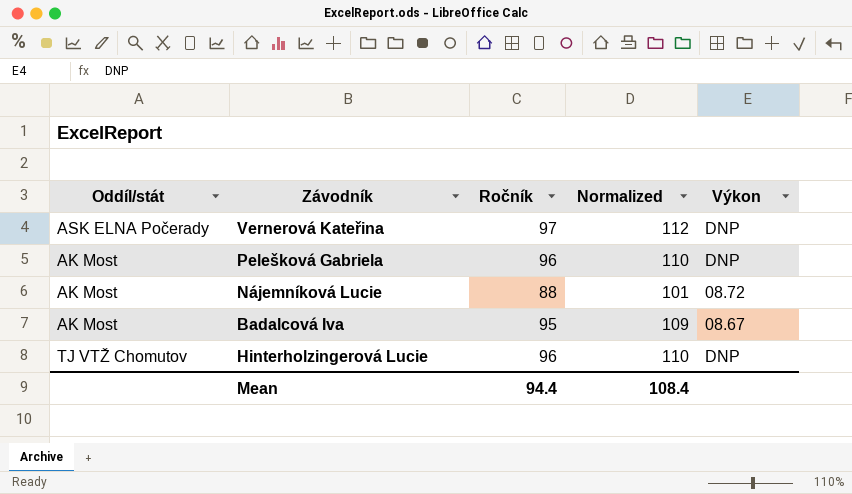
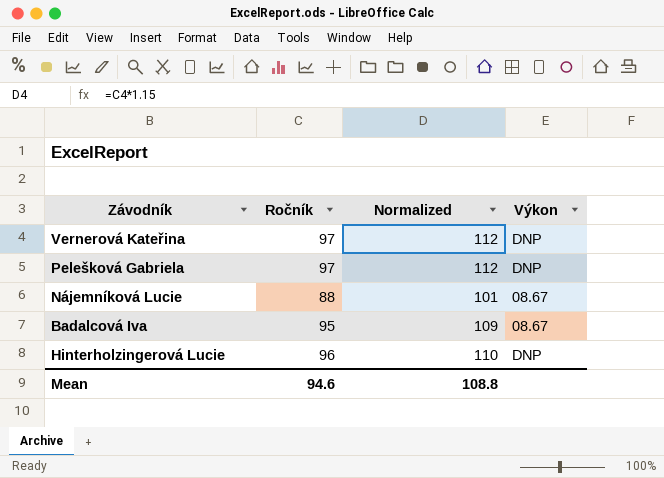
column Oddíl/stát | position: 1 -> none
Pelešková Gabriela | Ročník: 96 -> 97
Pelešková Gabriela | Normalized: 110 -> 112
Nájemníková Lucie | Výkon: 08.72 -> 08.67
Mean | Ročník: 94.4 -> 94.6
Mean | Normalized: 108.4 -> 108.8

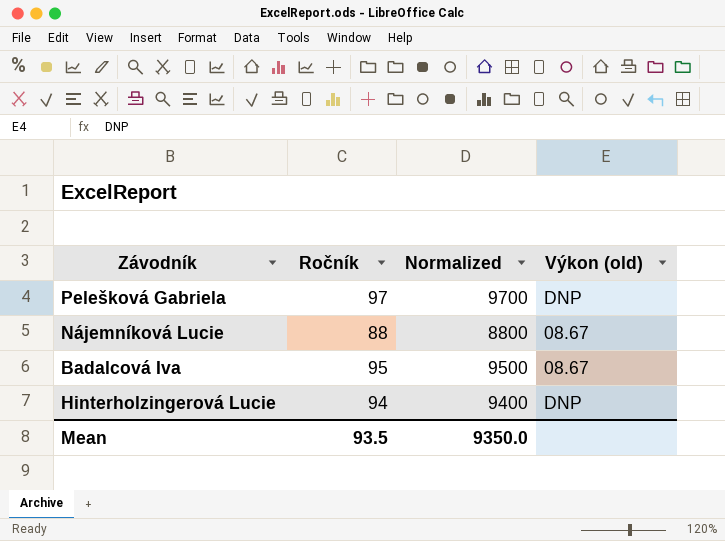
column Normalized | formula: [Ročník] * 1.15 -> [Ročník] * 100
column name: Výkon -> Výkon (old)
row Vernerová Kateřina: 97 | 112 | DNP -> none
Hinterholzingerová Lucie | Ročník: 96 -> 94
Mean | Ročník: 94.6 -> 93.5
Mean | Normalized: 108.8 -> 9350.0

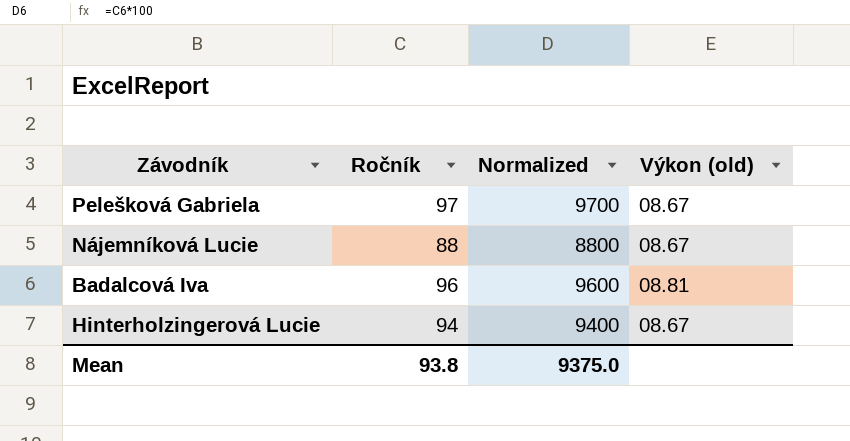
Pelešková Gabriela | Výkon (old): DNP -> 08.67
Badalcová Iva | Ročník: 95 -> 96
Badalcová Iva | Normalized: 9500 -> 9600
Badalcová Iva | Výkon (old): 08.67 -> 08.81
Hinterholzingerová Lucie | Výkon (old): DNP -> 08.67
Mean | Ročník: 93.5 -> 93.8
Mean | Normalized: 9350.0 -> 9375.0

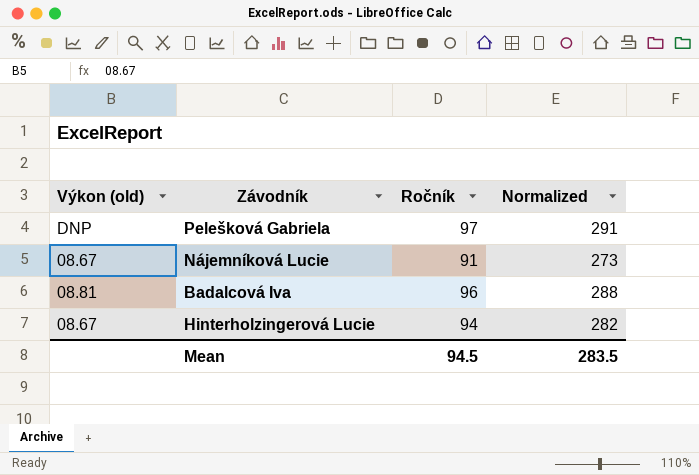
column Výkon (old) | position: 4 -> 1
column Normalized | formula: [Ročník] * 100 -> [Ročník] * 3
Pelešková Gabriela | Výkon (old): 08.67 -> DNP
Nájemníková Lucie | Ročník: 88 -> 91
Mean | Ročník: 93.8 -> 94.5
Mean | Normalized: 9375.0 -> 283.5

